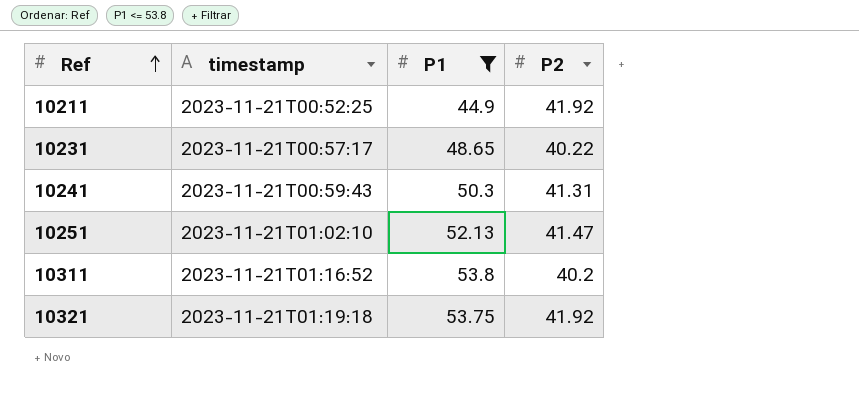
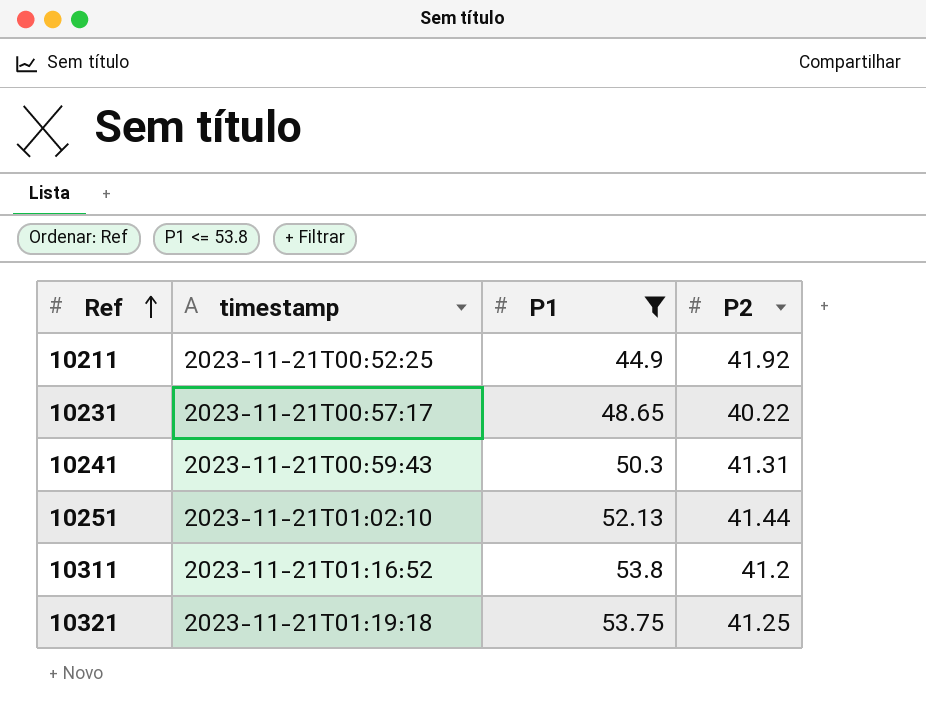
10251 | P2: 41.47 -> 41.44
10311 | P2: 40.2 -> 41.2
10321 | P2: 41.92 -> 41.25

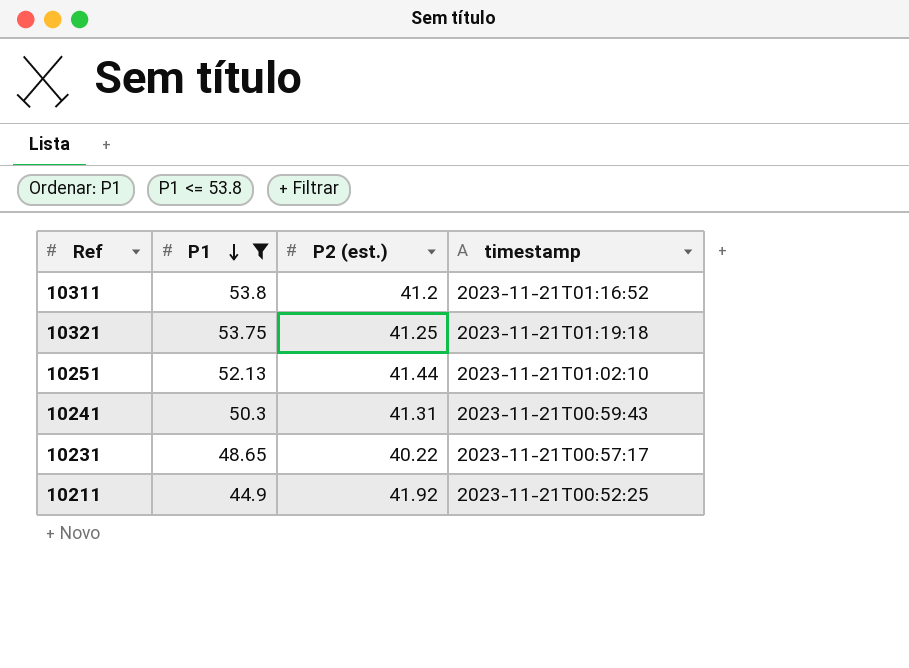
row order: Ref ascending -> P1 descending
column name: P2 -> P2 (est.)
column timestamp | position: 2 -> 4

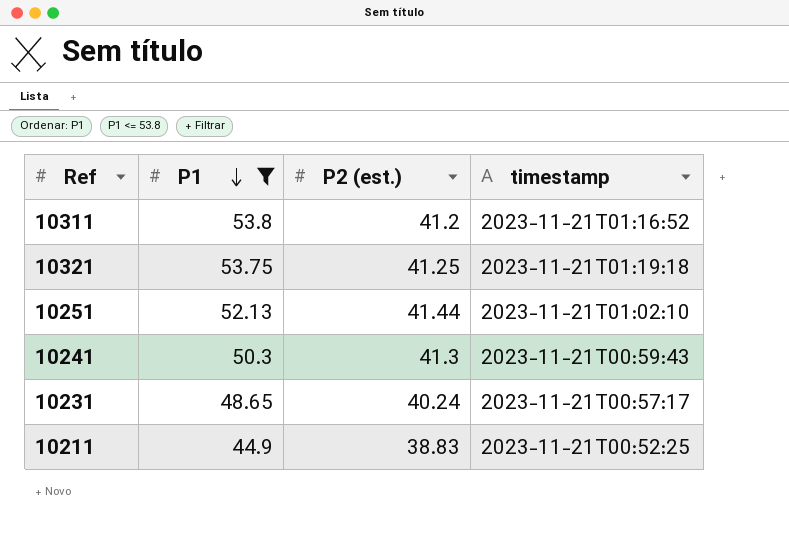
10241 | P2 (est.): 41.31 -> 41.3
10231 | P2 (est.): 40.22 -> 40.24
10211 | P2 (est.): 41.92 -> 38.83

